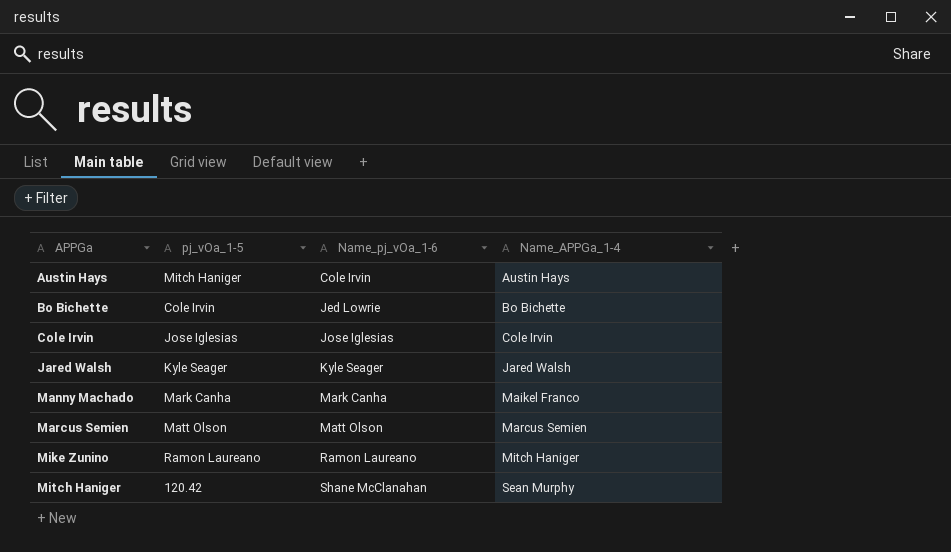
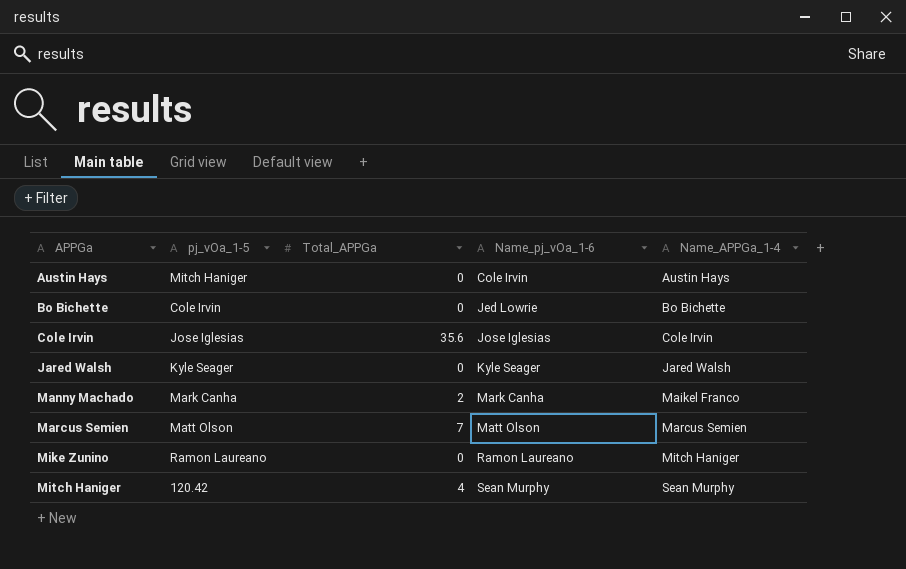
column Total_APPGa | position: none -> 3
Mitch Haniger | Name_pj_vOa_1-6: Shane McClanahan -> Sean Murphy

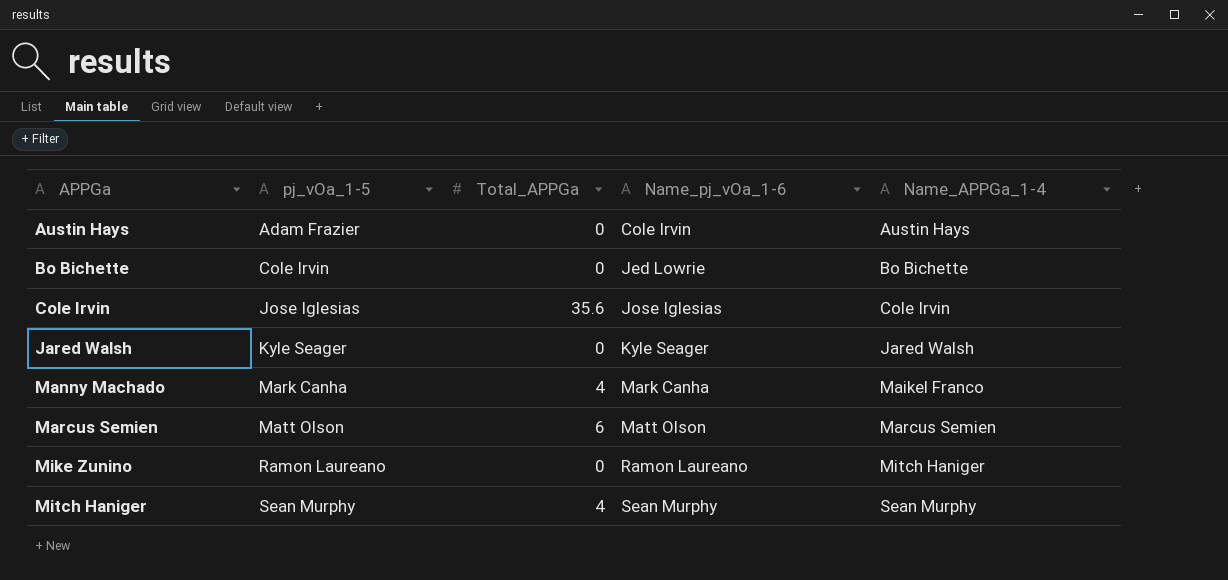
Austin Hays | pj_vOa_1-5: Mitch Haniger -> Adam Frazier
Manny Machado | Total_APPGa: 2 -> 4
Marcus Semien | Total_APPGa: 7 -> 6
Mitch Haniger | pj_vOa_1-5: 120.42 -> Sean Murphy

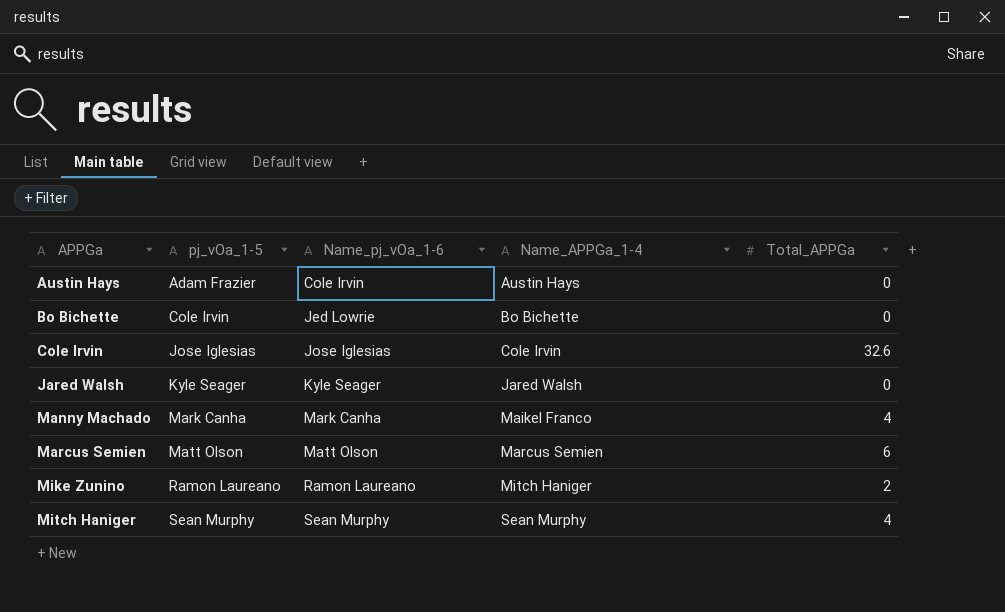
column Total_APPGa | position: 3 -> 5
Cole Irvin | Total_APPGa: 35.6 -> 32.6
Mike Zunino | Total_APPGa: 0 -> 2

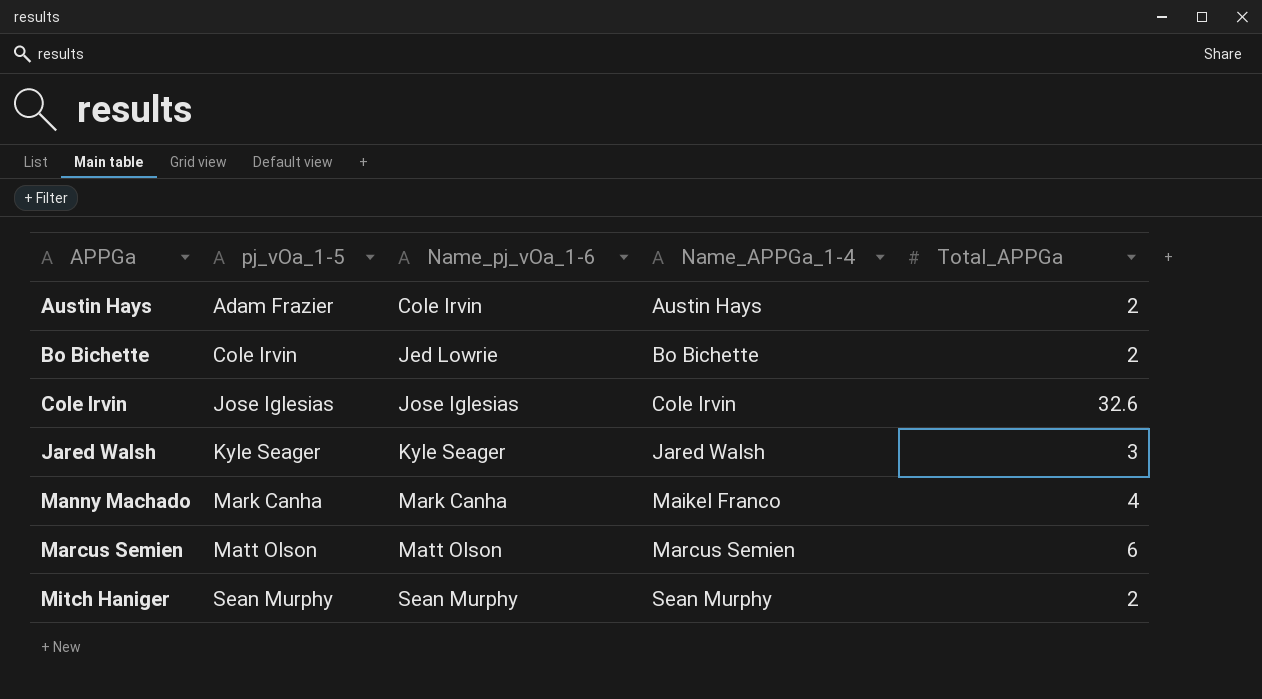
row Mike Zunino: Ramon Laureano | Ramon Laureano | Mitch Haniger | 2 -> none
Austin Hays | Total_APPGa: 0 -> 2
Bo Bichette | Total_APPGa: 0 -> 2
Jared Walsh | Total_APPGa: 0 -> 3
Mitch Haniger | Total_APPGa: 4 -> 2

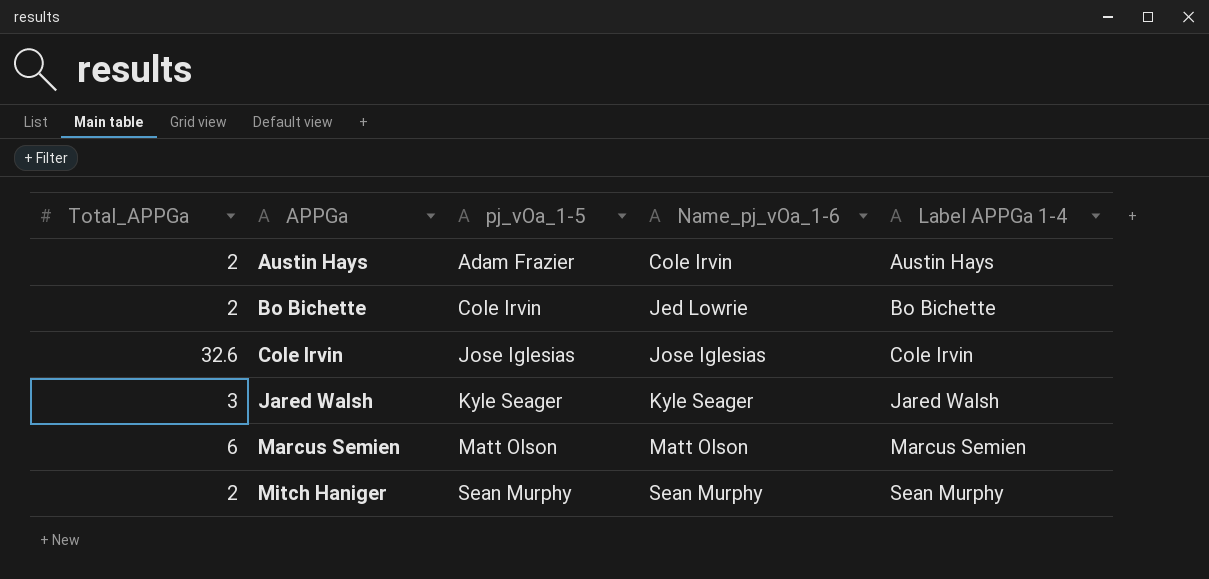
column Total_APPGa | position: 5 -> 1
column name: Name_APPGa_1-4 -> Label APPGa 1-4
row Manny Machado: Mark Canha | Mark Canha | Maikel Franco | 4 -> none

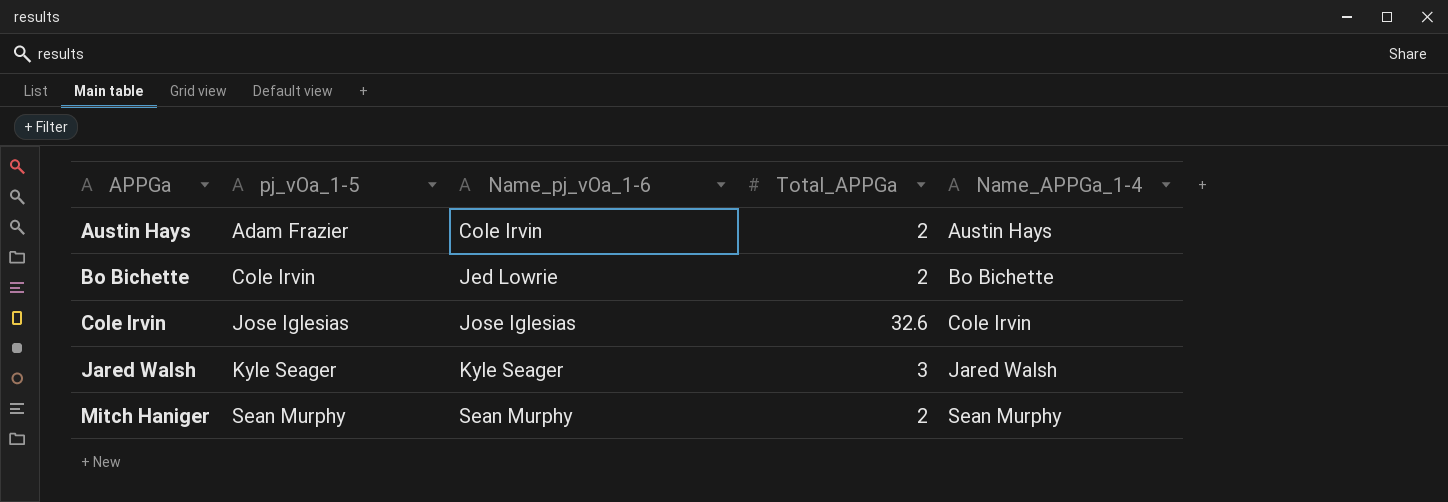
column Total_APPGa | position: 1 -> 4
column name: Label APPGa 1-4 -> Name_APPGa_1-4
row Marcus Semien: 6 | Matt Olson | Matt Olson | Marcus Semien -> none

